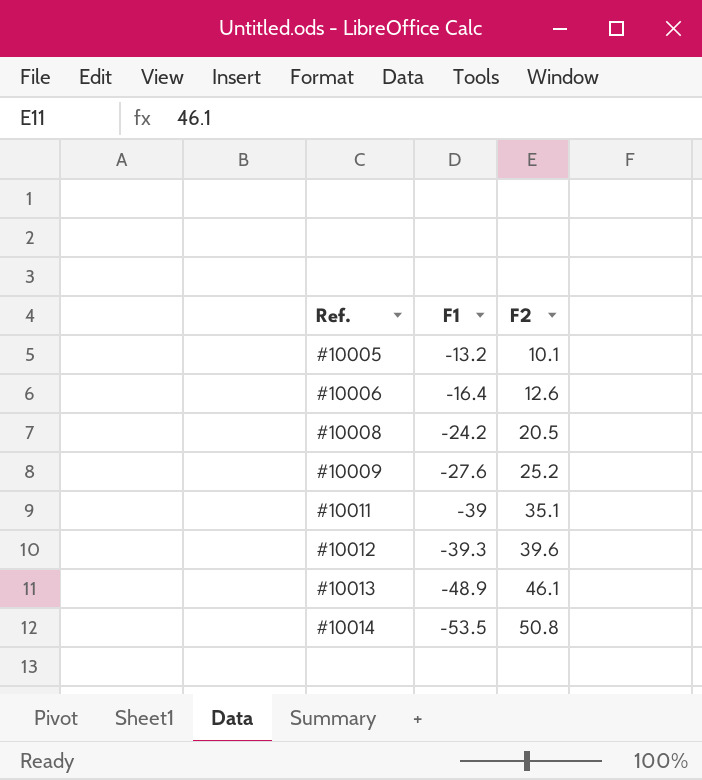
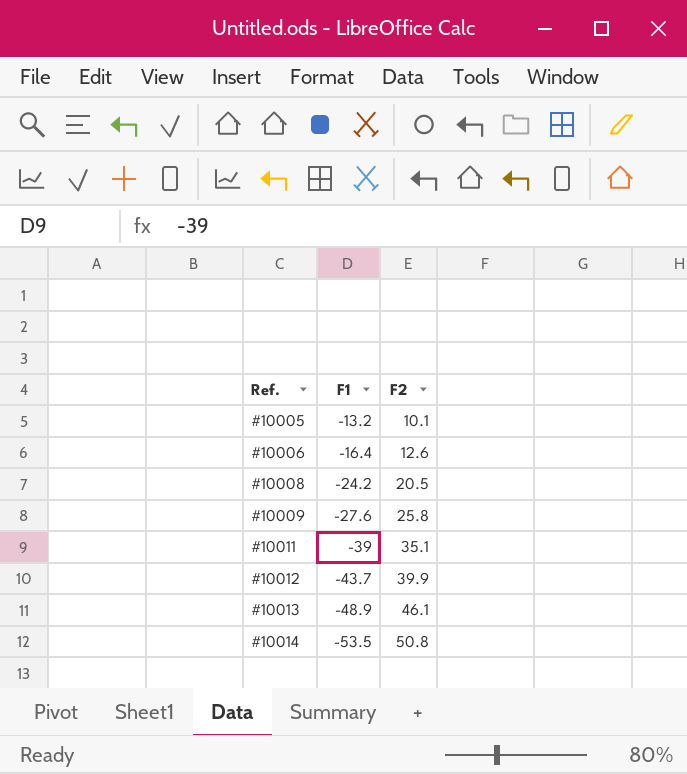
#10009 | F2: 25.2 -> 25.8
#10012 | F1: -39.3 -> -43.7
#10012 | F2: 39.6 -> 39.9

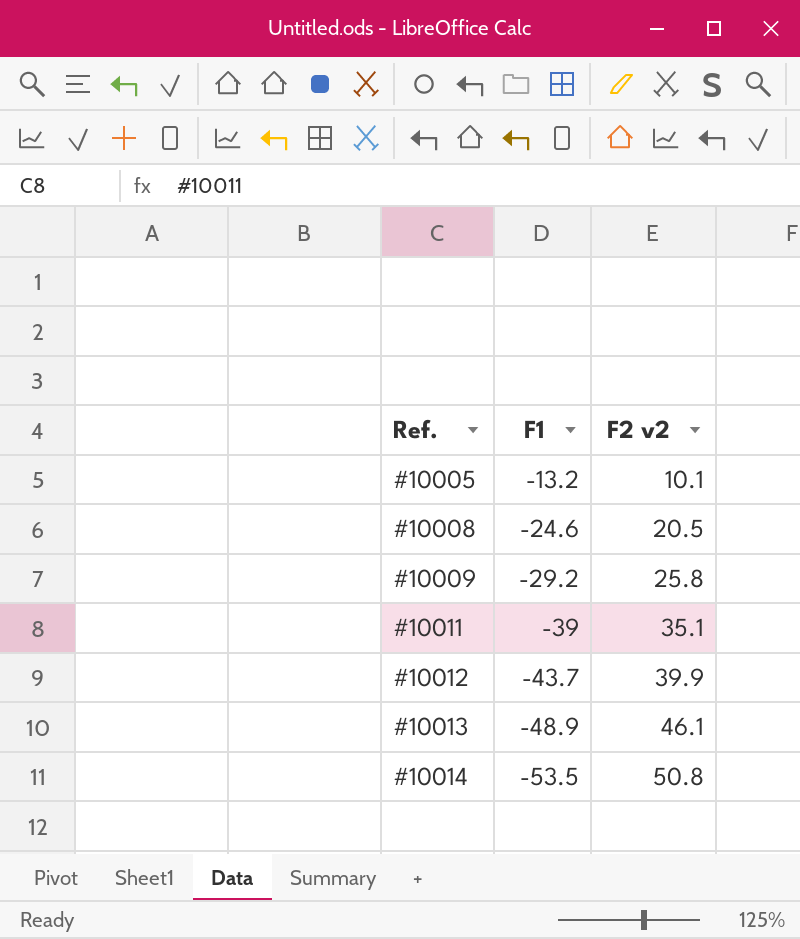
column name: F2 -> F2 v2
row #10006: -16.4 | 12.6 -> none
#10008 | F1: -24.2 -> -24.6
#10009 | F1: -27.6 -> -29.2

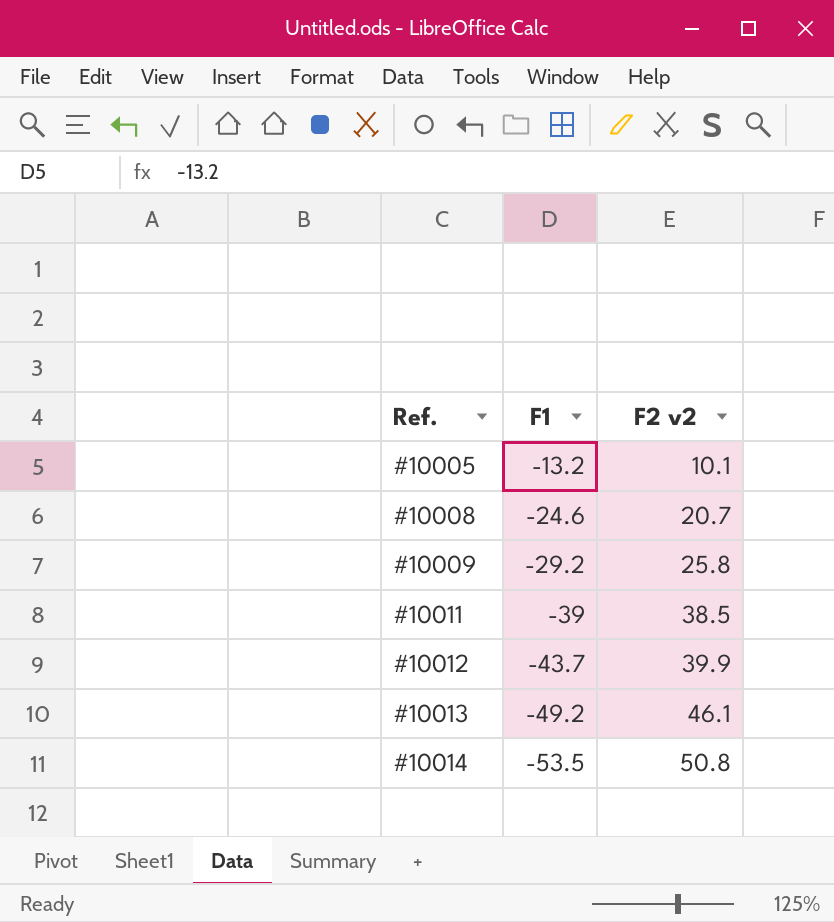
#10008 | F2 v2: 20.5 -> 20.7
#10011 | F2 v2: 35.1 -> 38.5
#10013 | F1: -48.9 -> -49.2

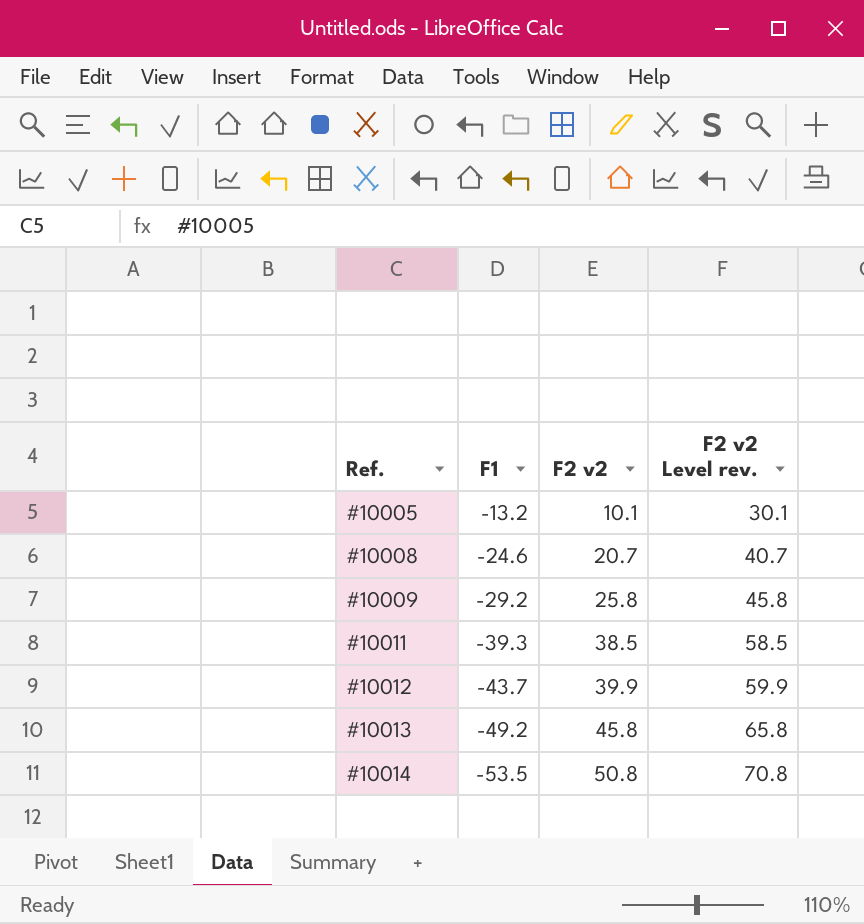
column F2 v2 Level rev. | formula: none -> [F2 v2] + 20
#10011 | F1: -39 -> -39.3
#10013 | F2 v2: 46.1 -> 45.8

